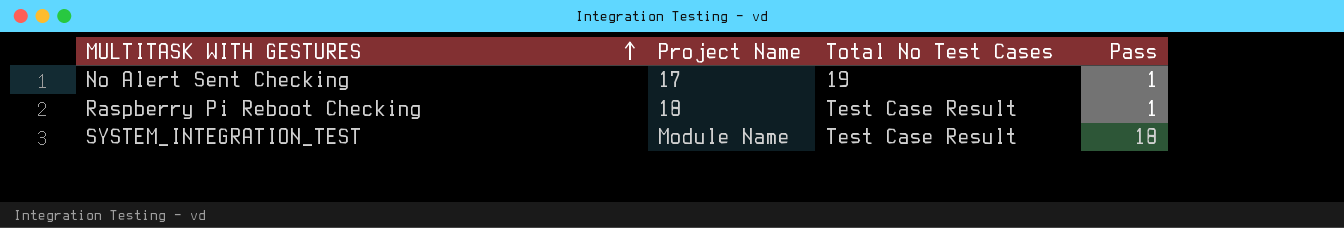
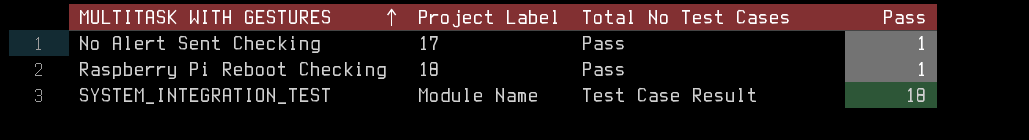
column name: Project Name -> Project Label
No Alert Sent Checking | Total No Test Cases: 19 -> Pass
Raspberry Pi Reboot Checking | Total No Test Cases: Test Case Result -> Pass

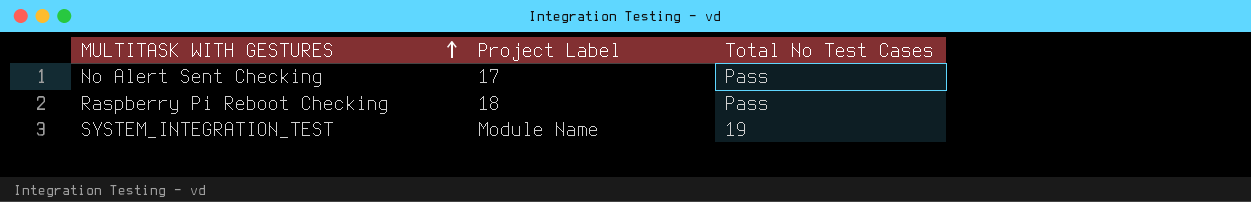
column Pass | position: 4 -> none
SYSTEM_INTEGRATION_TEST | Total No Test Cases: Test Case Result -> 19

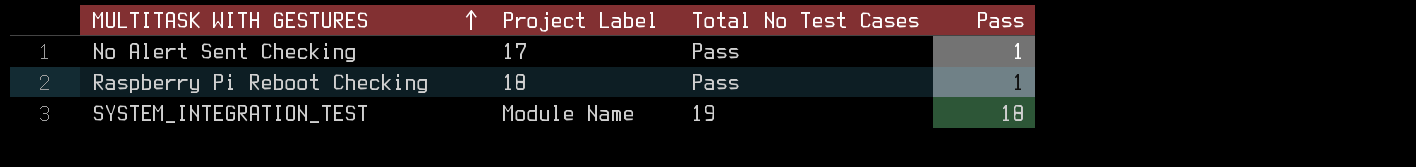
column Pass | position: none -> 4

